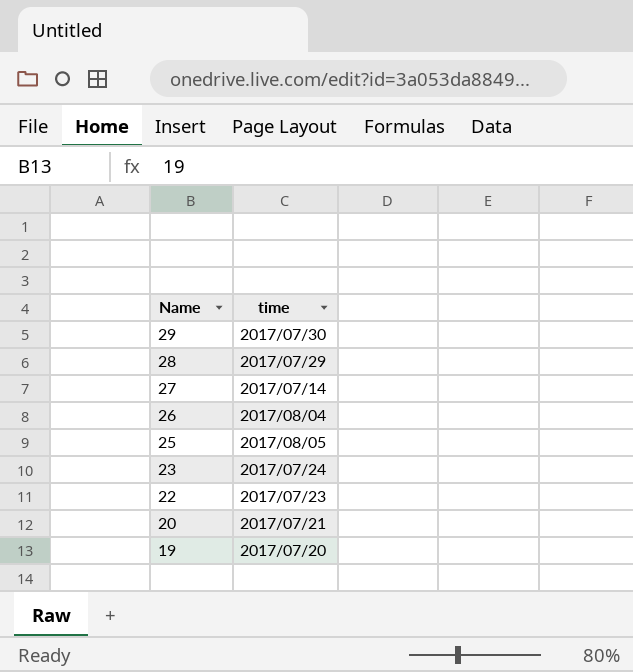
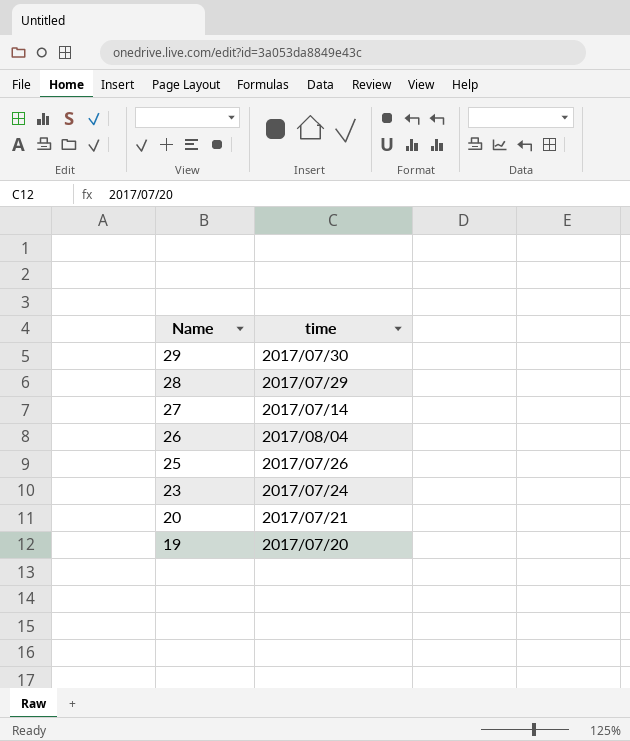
row 22: 2017/07/23 -> none
25 | time: 2017/08/05 -> 2017/07/26

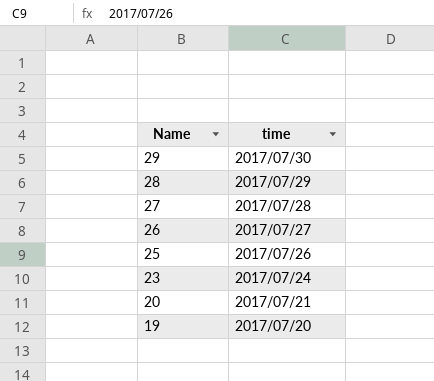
27 | time: 2017/07/14 -> 2017/07/28
26 | time: 2017/08/04 -> 2017/07/27

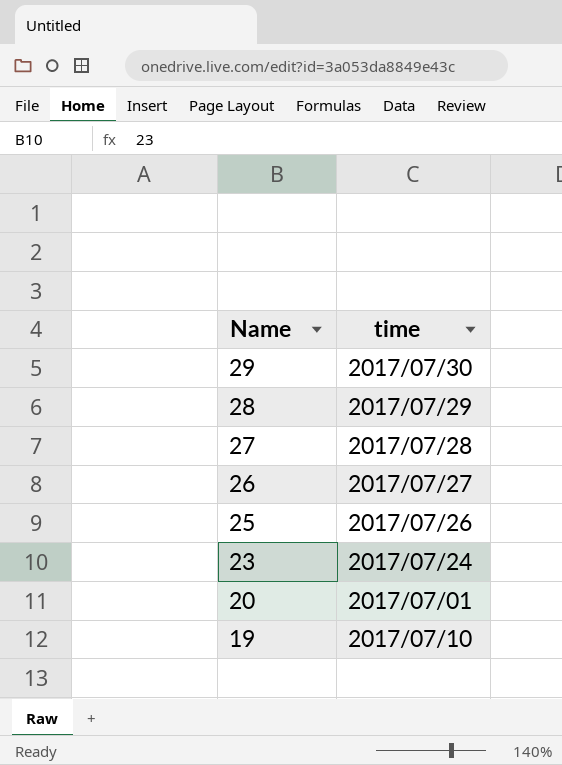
20 | time: 2017/07/21 -> 2017/07/01
19 | time: 2017/07/20 -> 2017/07/10

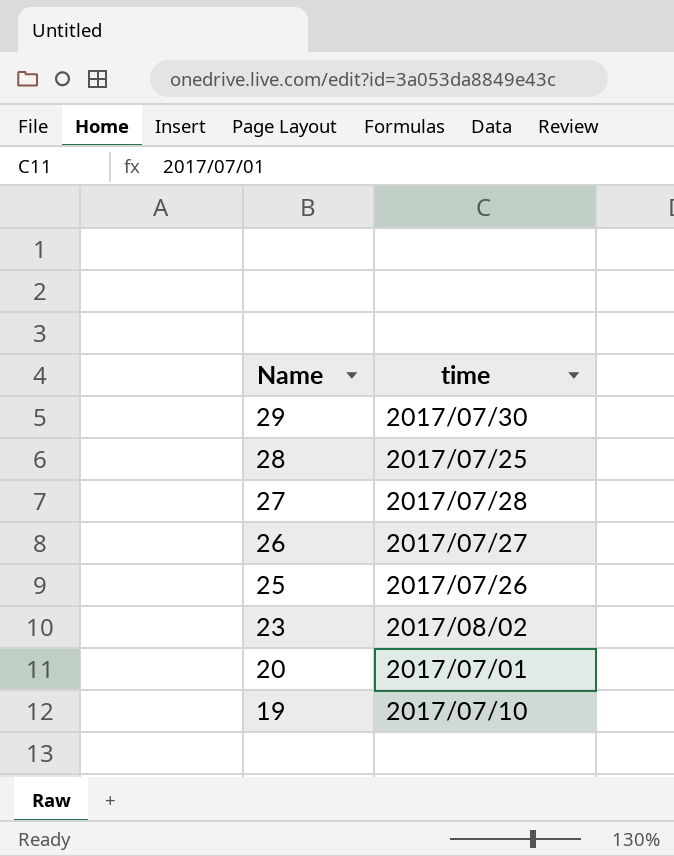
28 | time: 2017/07/29 -> 2017/07/25
23 | time: 2017/07/24 -> 2017/08/02

